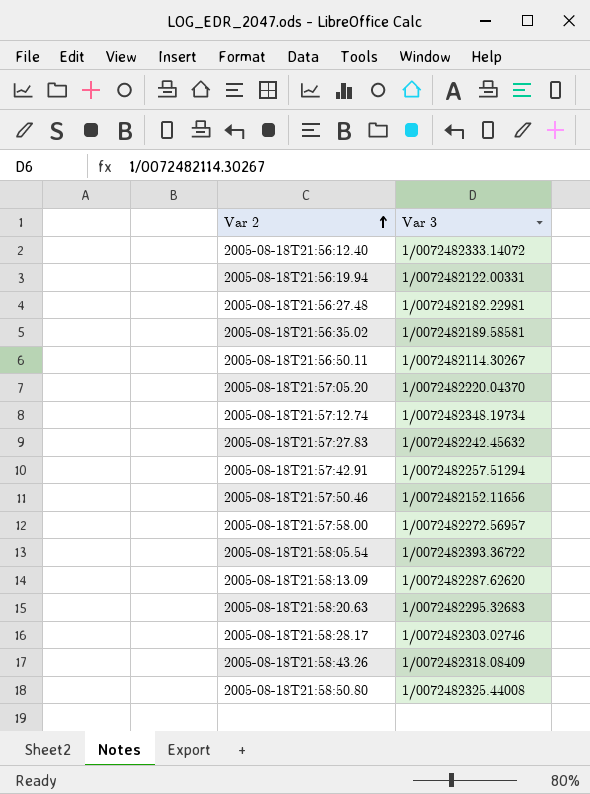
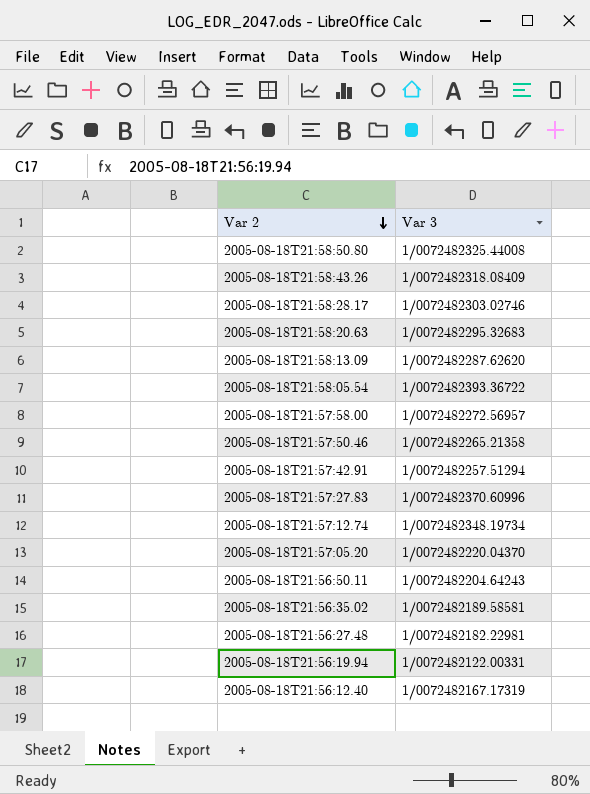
row order: Var 2 ascending -> Var 2 descending
2005-08-18T21:57:50.46 | Var 3: 1/0072482152.11656 -> 1/0072482265.21358
2005-08-18T21:57:27.83 | Var 3: 1/0072482242.45632 -> 1/0072482370.60996
2005-08-18T21:56:50.11 | Var 3: 1/0072482114.30267 -> 1/0072482204.64243
2005-08-18T21:56:12.40 | Var 3: 1/0072482333.14072 -> 1/0072482167.17319

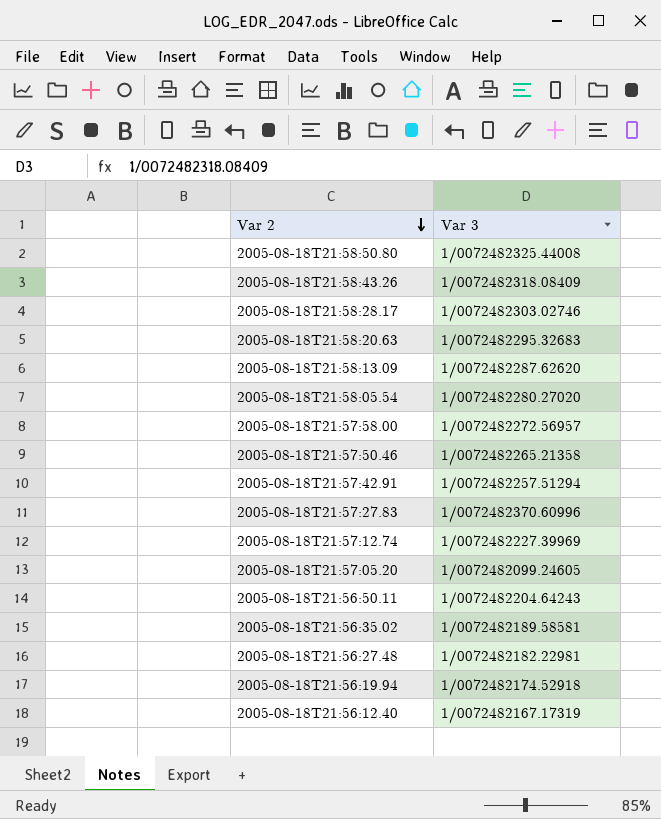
2005-08-18T21:58:05.54 | Var 3: 1/0072482393.36722 -> 1/0072482280.27020
2005-08-18T21:57:12.74 | Var 3: 1/0072482348.19734 -> 1/0072482227.39969
2005-08-18T21:57:05.20 | Var 3: 1/0072482220.04370 -> 1/0072482099.24605
2005-08-18T21:56:19.94 | Var 3: 1/0072482122.00331 -> 1/0072482174.52918

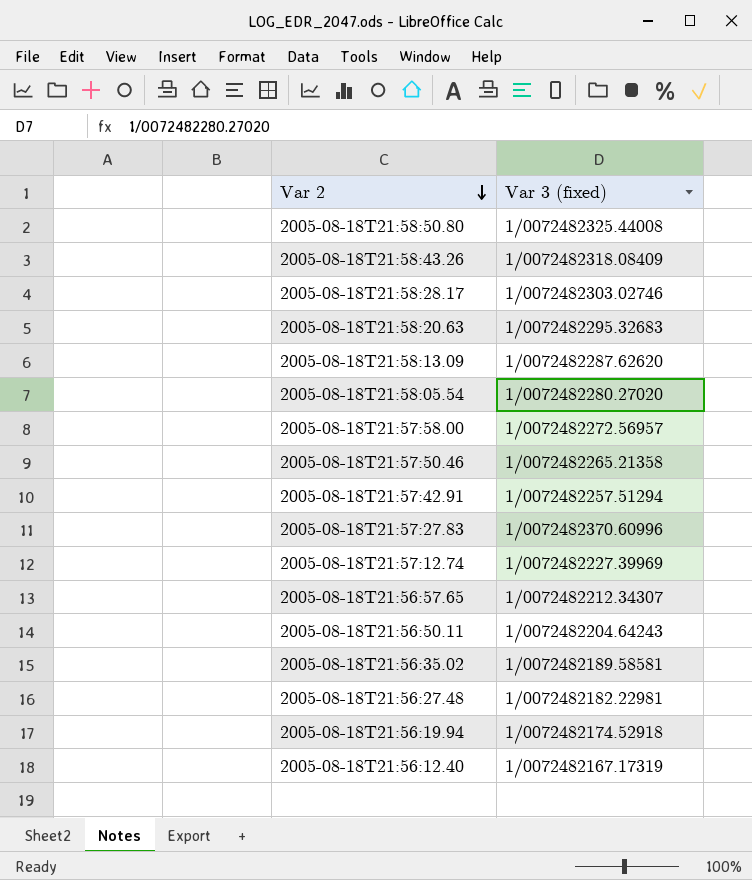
column name: Var 3 -> Var 3 (fixed)
row 2005-08-18T21:57:05.20: 1/0072482099.24605 -> none
row 2005-08-18T21:56:57.65: none -> 1/0072482212.34307

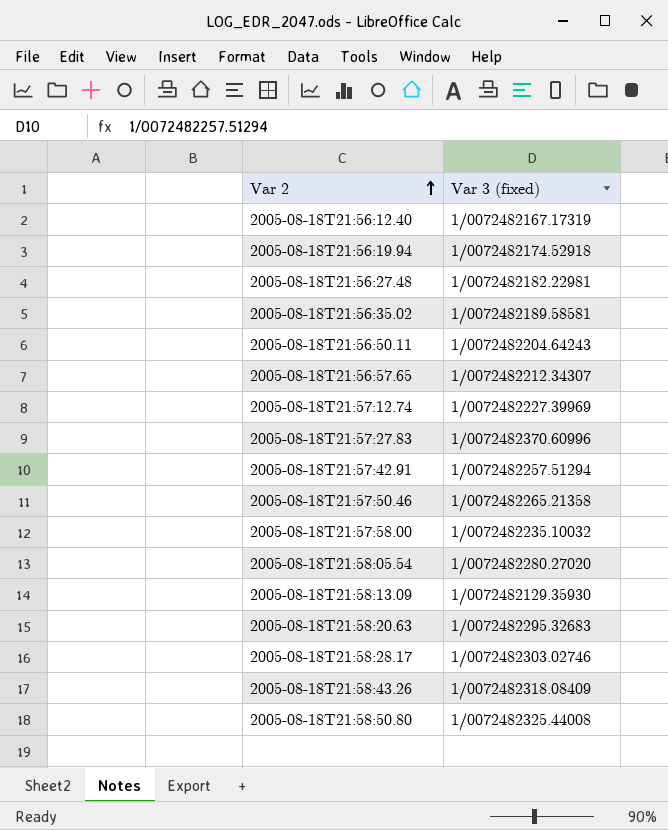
row order: Var 2 descending -> Var 2 ascending
2005-08-18T21:57:58.00 | Var 3 (fixed): 1/0072482272.56957 -> 1/0072482235.10032
2005-08-18T21:58:13.09 | Var 3 (fixed): 1/0072482287.62620 -> 1/0072482129.35930

